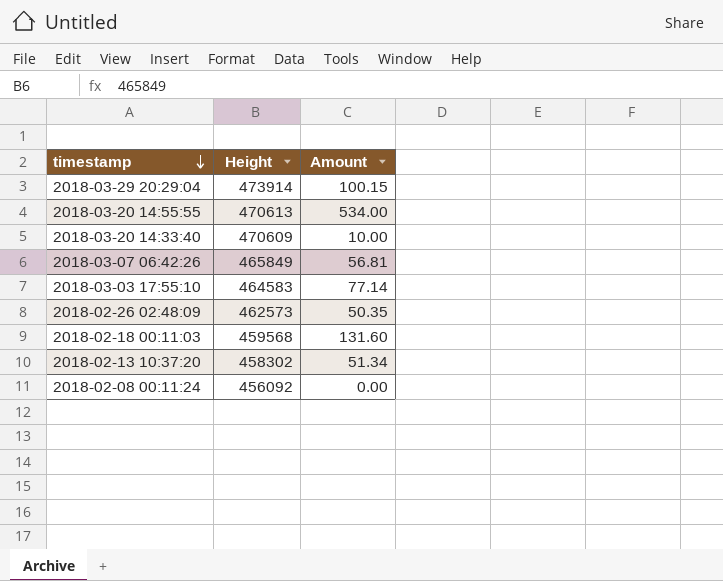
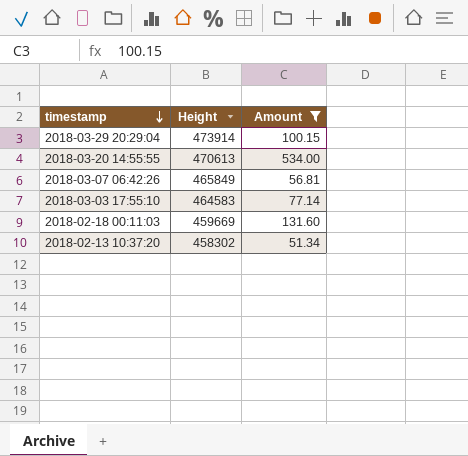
filter: none -> Amount >= 51.34
2018-02-18 00:11:03 | Height: 459568 -> 459669

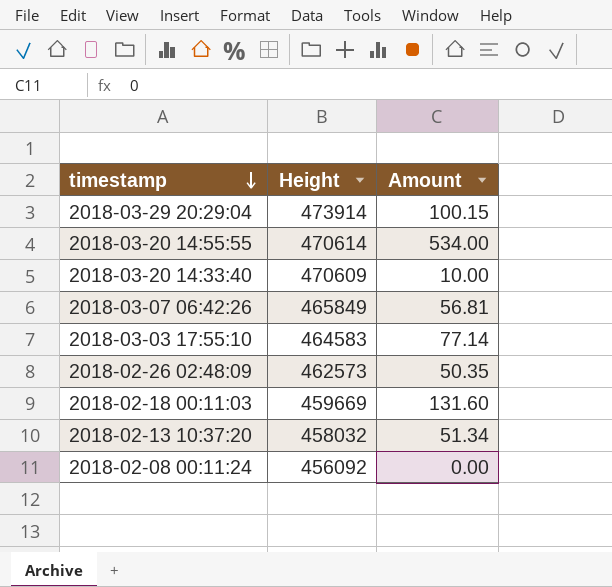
filter: Amount >= 51.34 -> none
2018-03-20 14:55:55 | Height: 470613 -> 470614
2018-02-13 10:37:20 | Height: 458302 -> 458032

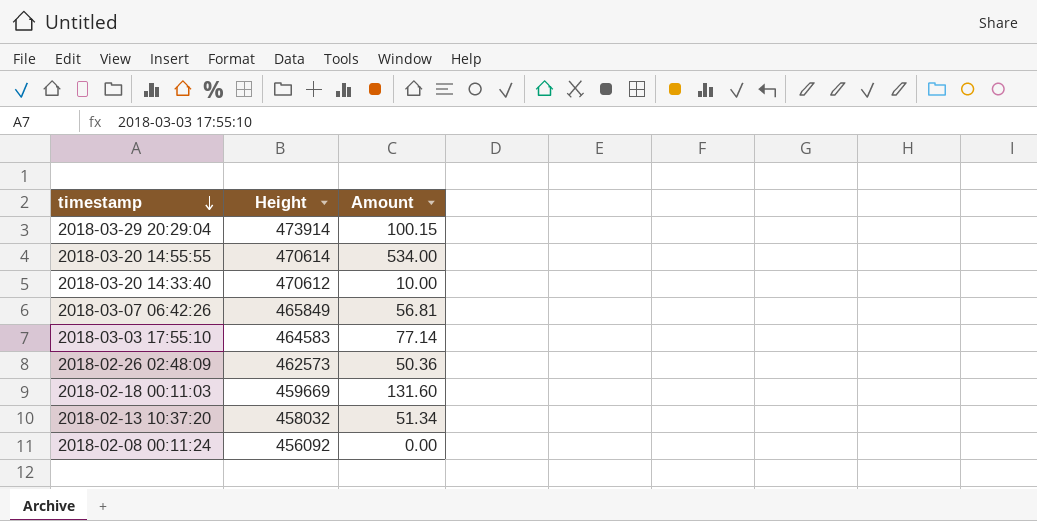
2018-03-20 14:33:40 | Height: 470609 -> 470612
2018-02-26 02:48:09 | Amount: 50.35 -> 50.36

